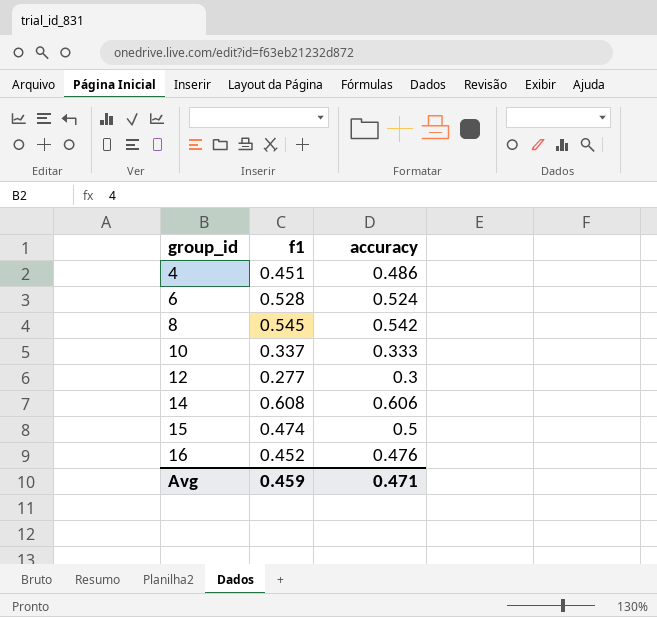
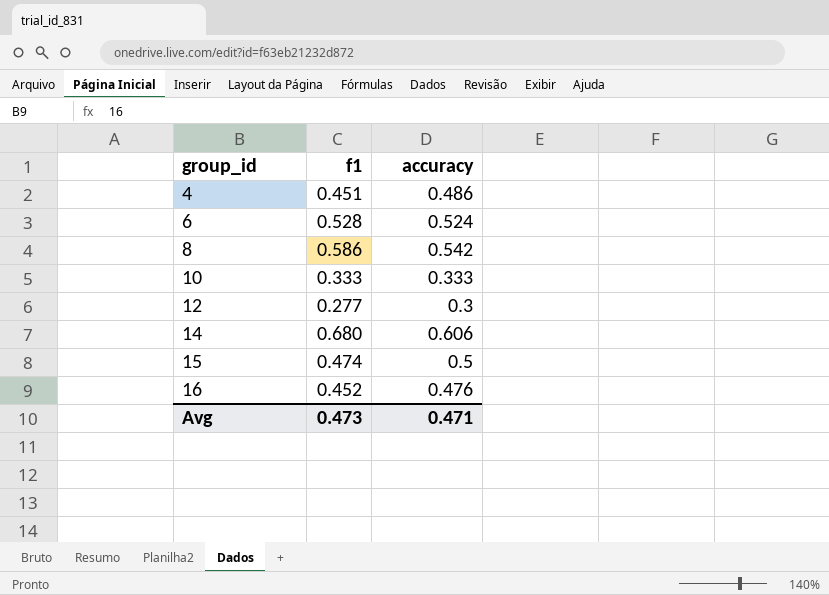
8 | f1: 0.545 -> 0.586
10 | f1: 0.337 -> 0.333
14 | f1: 0.608 -> 0.680
Avg | f1: 0.459 -> 0.473

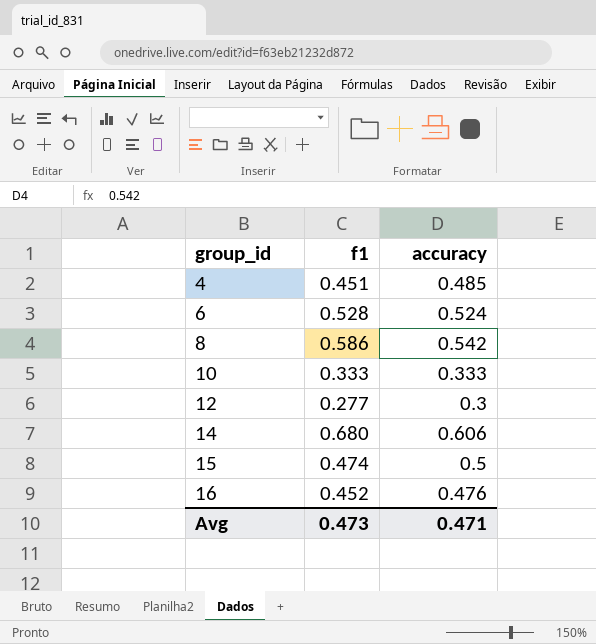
4 | accuracy: 0.486 -> 0.485

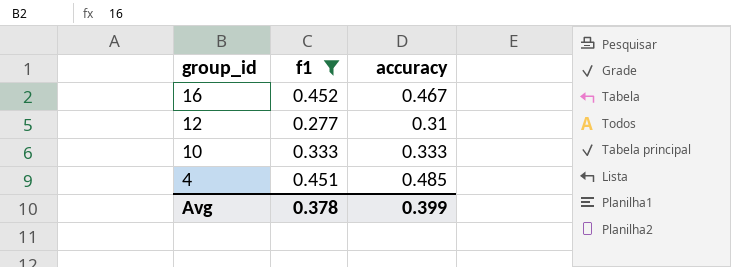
filter: none -> f1 <= 0.452
row order: group_id ascending -> group_id descending
16 | accuracy: 0.476 -> 0.467
12 | accuracy: 0.3 -> 0.31
Avg | f1: 0.473 -> 0.378
Avg | accuracy: 0.471 -> 0.399

